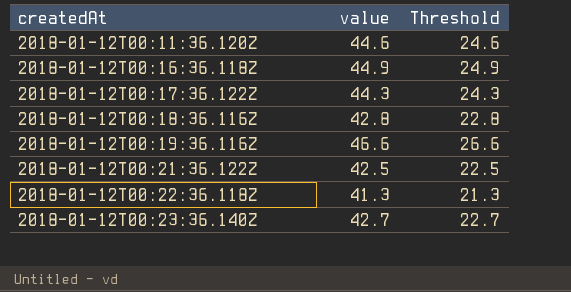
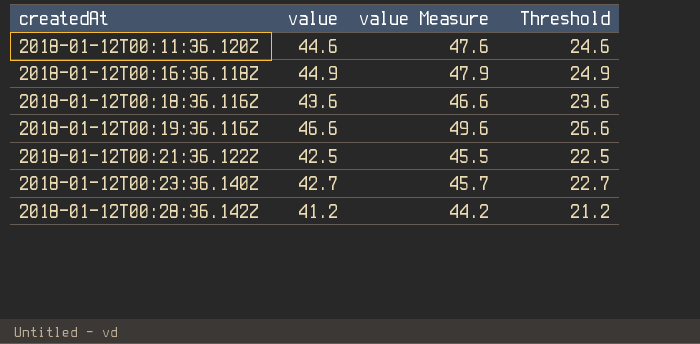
column value Measure | formula: none -> [value] + 3
row 2018-01-12T00:17:36.122Z: 44.3 | 24.3 -> none
row 2018-01-12T00:22:36.118Z: 41.3 | 21.3 -> none
2018-01-12T00:18:36.116Z | value: 42.8 -> 43.6
2018-01-12T00:18:36.116Z | Threshold: 22.8 -> 23.6
row 2018-01-12T00:28:36.142Z: none -> 41.2 | 44.2 | 21.2

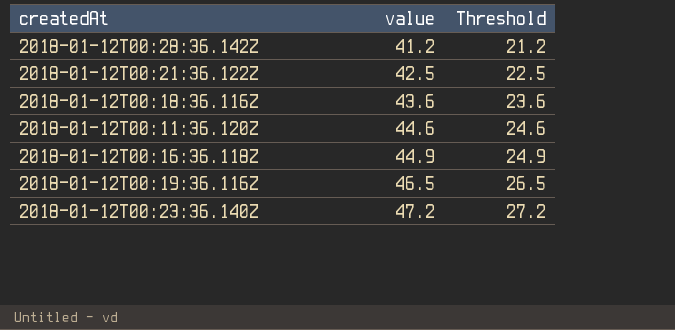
row order: createdAt ascending -> value ascending
column value Measure | formula: [value] + 3 -> none
2018-01-12T00:19:36.116Z | value: 46.6 -> 46.5
2018-01-12T00:19:36.116Z | Threshold: 26.6 -> 26.5
2018-01-12T00:23:36.140Z | value: 42.7 -> 47.2
2018-01-12T00:23:36.140Z | Threshold: 22.7 -> 27.2

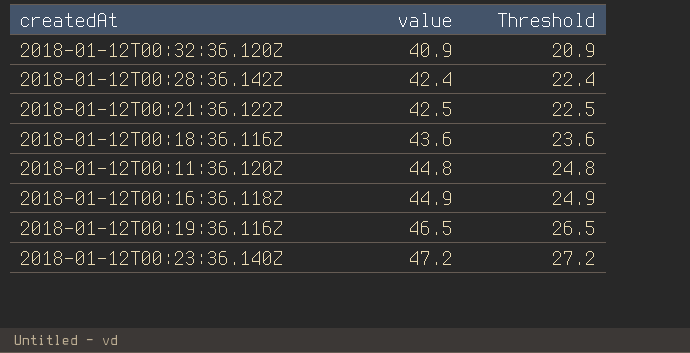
row 2018-01-12T00:32:36.120Z: none -> 40.9 | 20.9
2018-01-12T00:28:36.142Z | value: 41.2 -> 42.4
2018-01-12T00:28:36.142Z | Threshold: 21.2 -> 22.4
2018-01-12T00:11:36.120Z | value: 44.6 -> 44.8
2018-01-12T00:11:36.120Z | Threshold: 24.6 -> 24.8

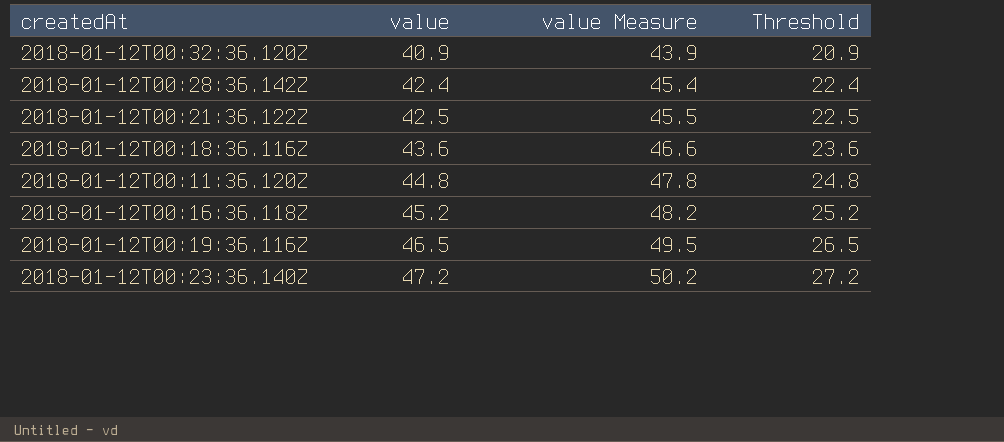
column value Measure | formula: none -> [value] + 3
2018-01-12T00:16:36.118Z | value: 44.9 -> 45.2
2018-01-12T00:16:36.118Z | Threshold: 24.9 -> 25.2

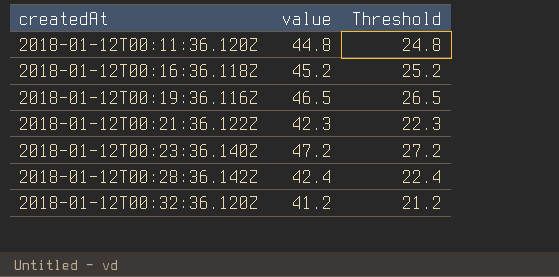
row order: value ascending -> createdAt ascending
column value Measure | formula: [value] + 3 -> none
row 2018-01-12T00:18:36.116Z: 43.6 | 46.6 | 23.6 -> none
2018-01-12T00:21:36.122Z | value: 42.5 -> 42.3
2018-01-12T00:21:36.122Z | Threshold: 22.5 -> 22.3
2018-01-12T00:32:36.120Z | value: 40.9 -> 41.2
2018-01-12T00:32:36.120Z | Threshold: 20.9 -> 21.2

